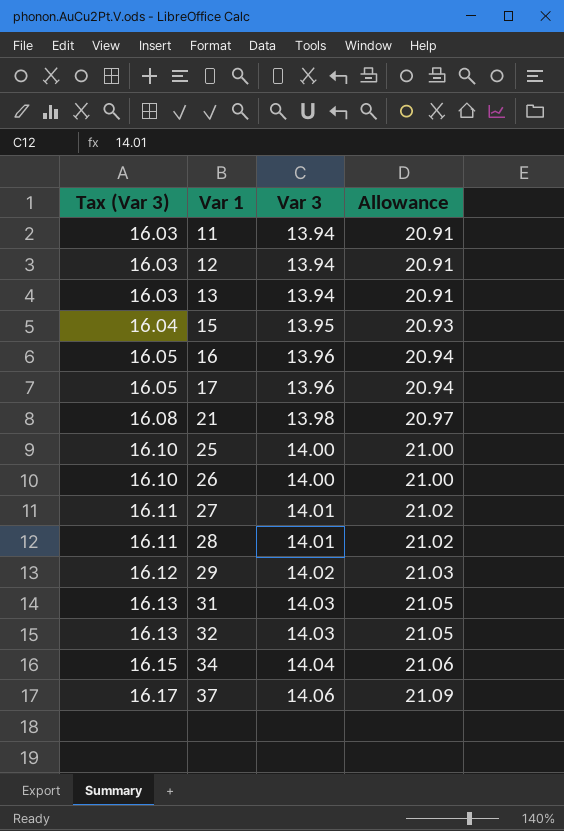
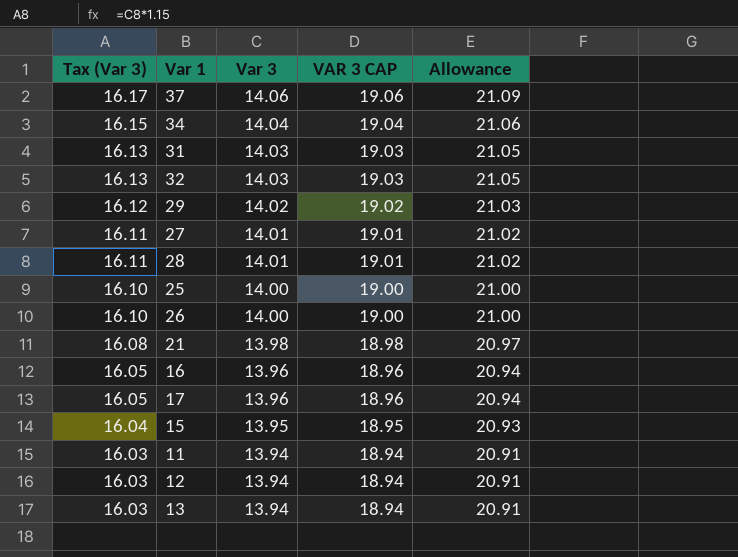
row order: Tax (Var 3) ascending -> Tax (Var 3) descending
column VAR 3 CAP | formula: none -> [Var 3] + 5

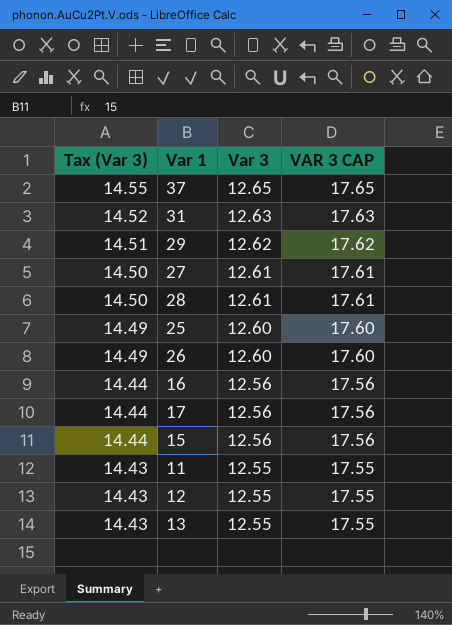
column Allowance | formula: [Var 3] * 1.5 -> none
row 34: 16.15 | 14.04 | 19.04 | 21.06 -> none
row 32: 16.13 | 14.03 | 19.03 | 21.05 -> none
row 21: 16.08 | 13.98 | 18.98 | 20.97 -> none
37 | Tax (Var 3): 16.17 -> 14.55
37 | Var 3: 14.06 -> 12.65
37 | VAR 3 CAP: 19.06 -> 17.65
31 | Tax (Var 3): 16.13 -> 14.52
31 | Var 3: 14.03 -> 12.63
31 | VAR 3 CAP: 19.03 -> 17.63
29 | Tax (Var 3): 16.12 -> 14.51
29 | Var 3: 14.02 -> 12.62
29 | VAR 3 CAP: 19.02 -> 17.62
27 | Tax (Var 3): 16.11 -> 14.50
27 | Var 3: 14.01 -> 12.61
27 | VAR 3 CAP: 19.01 -> 17.61
28 | Tax (Var 3): 16.11 -> 14.50
28 | Var 3: 14.01 -> 12.61
28 | VAR 3 CAP: 19.01 -> 17.61
25 | Tax (Var 3): 16.10 -> 14.49
25 | Var 3: 14.00 -> 12.60
25 | VAR 3 CAP: 19.00 -> 17.60
26 | Tax (Var 3): 16.10 -> 14.49
26 | Var 3: 14.00 -> 12.60
26 | VAR 3 CAP: 19.00 -> 17.60
16 | Tax (Var 3): 16.05 -> 14.44
16 | Var 3: 13.96 -> 12.56
16 | VAR 3 CAP: 18.96 -> 17.56
17 | Tax (Var 3): 16.05 -> 14.44
17 | Var 3: 13.96 -> 12.56
17 | VAR 3 CAP: 18.96 -> 17.56
15 | Tax (Var 3): 16.04 -> 14.44
15 | Var 3: 13.95 -> 12.56
15 | VAR 3 CAP: 18.95 -> 17.56
11 | Tax (Var 3): 16.03 -> 14.43
11 | Var 3: 13.94 -> 12.55
11 | VAR 3 CAP: 18.94 -> 17.55
12 | Tax (Var 3): 16.03 -> 14.43
12 | Var 3: 13.94 -> 12.55
12 | VAR 3 CAP: 18.94 -> 17.55
13 | Tax (Var 3): 16.03 -> 14.43
13 | Var 3: 13.94 -> 12.55
13 | VAR 3 CAP: 18.94 -> 17.55

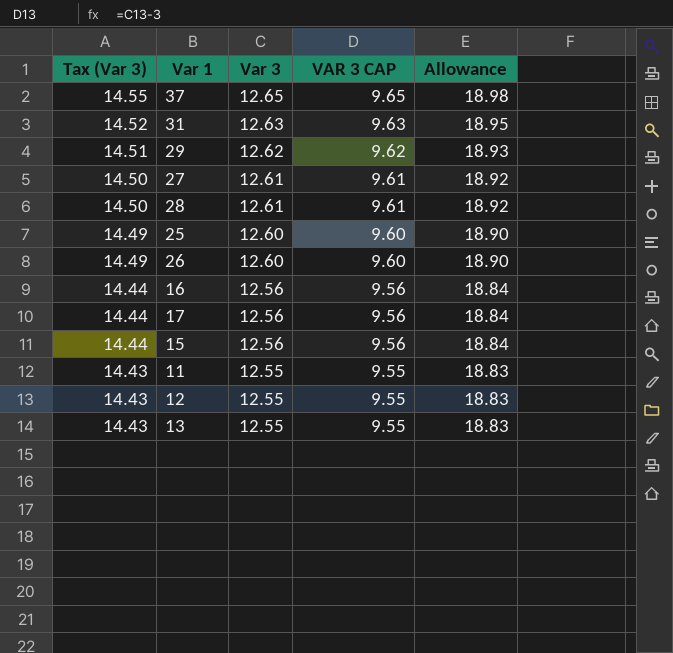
column VAR 3 CAP | formula: [Var 3] + 5 -> [Var 3] - 3
column Allowance | formula: none -> [Var 3] * 1.5

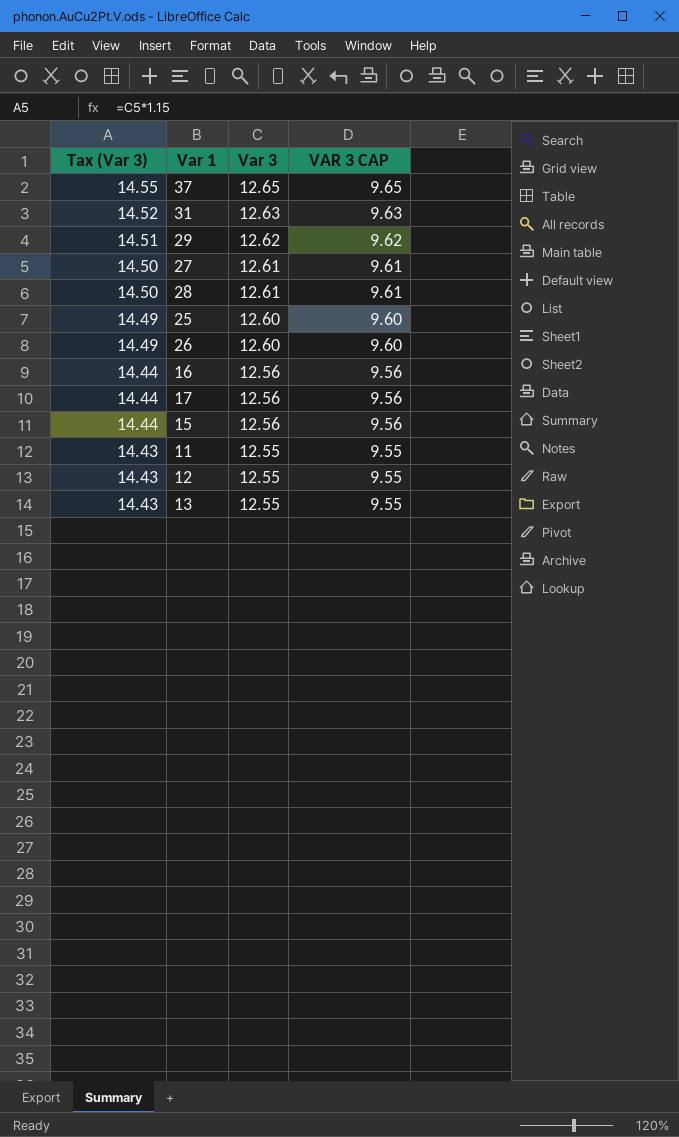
column Allowance | formula: [Var 3] * 1.5 -> none

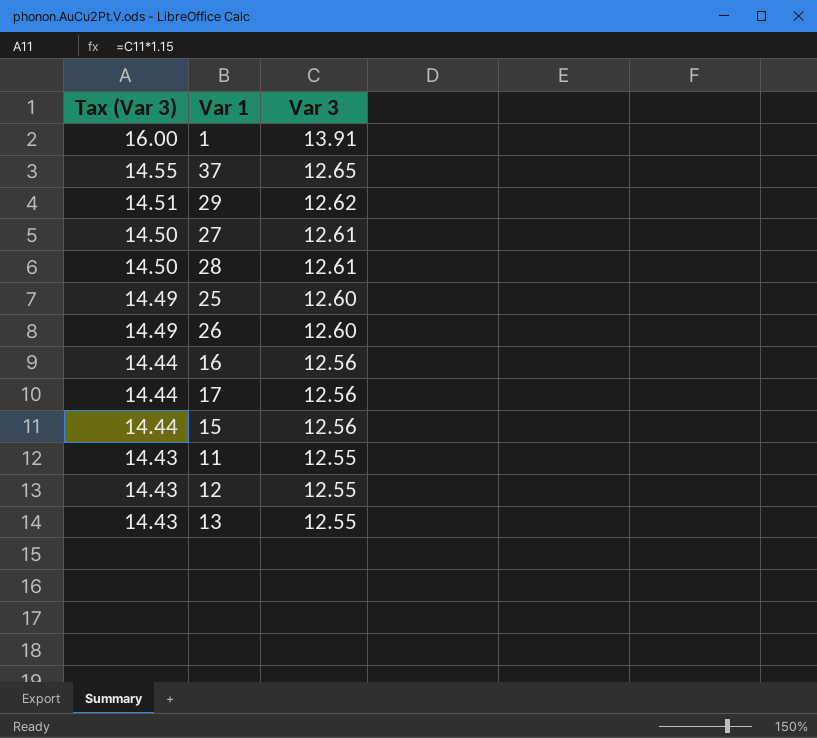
column VAR 3 CAP | formula: [Var 3] - 3 -> none
row 31: 14.52 | 12.63 | 9.63 -> none
row 1: none -> 16.00 | 13.91

